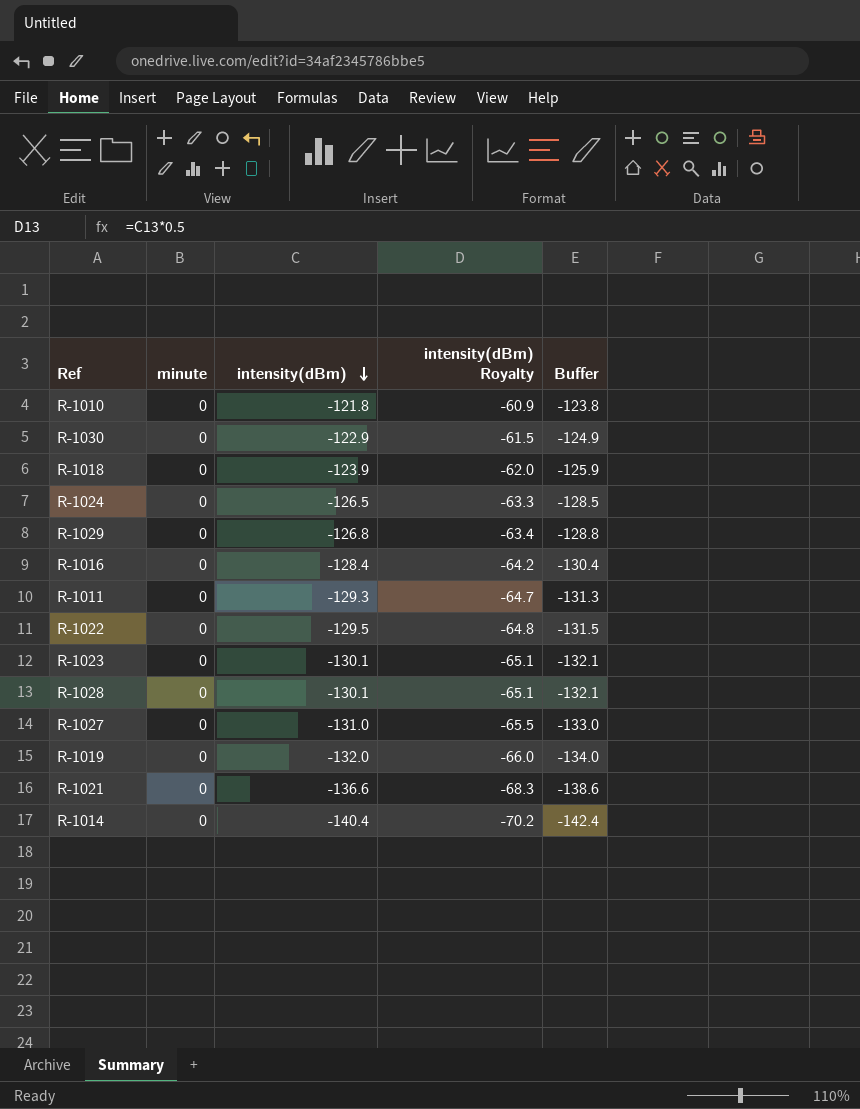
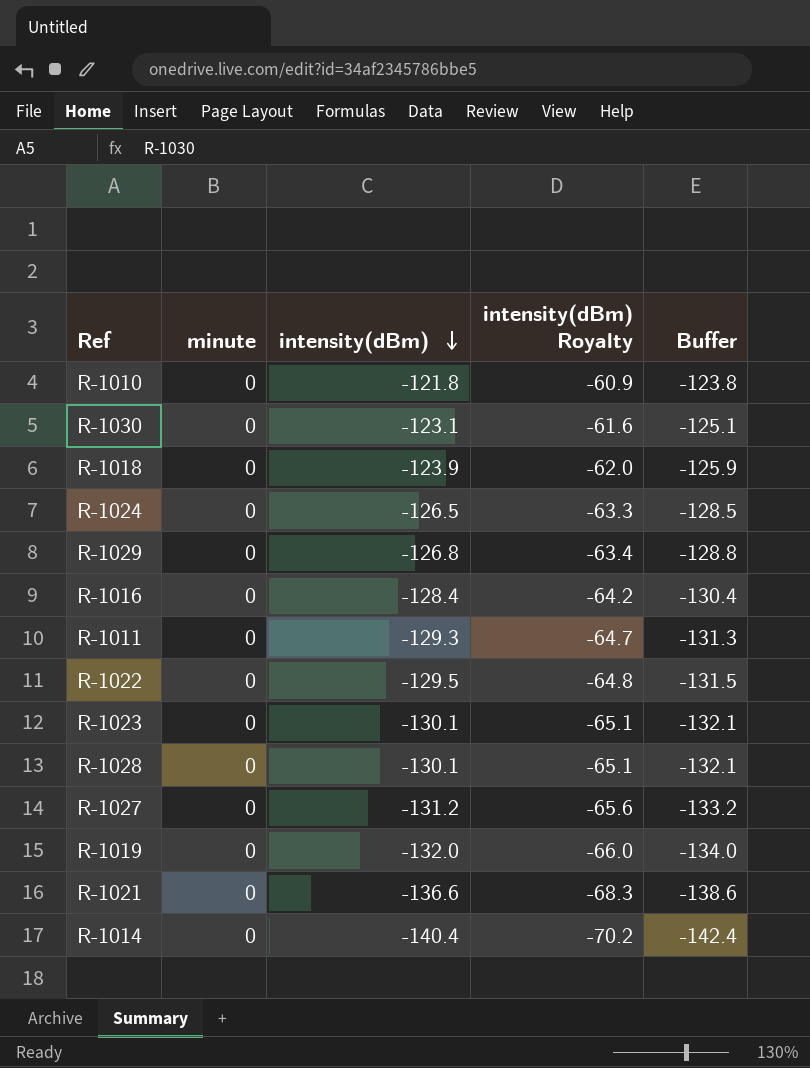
R-1030 | intensity(dBm): -122.9 -> -123.1
R-1030 | intensity(dBm) Royalty: -61.5 -> -61.6
R-1030 | Buffer: -124.9 -> -125.1
R-1027 | intensity(dBm): -131.0 -> -131.2
R-1027 | intensity(dBm) Royalty: -65.5 -> -65.6
R-1027 | Buffer: -133.0 -> -133.2

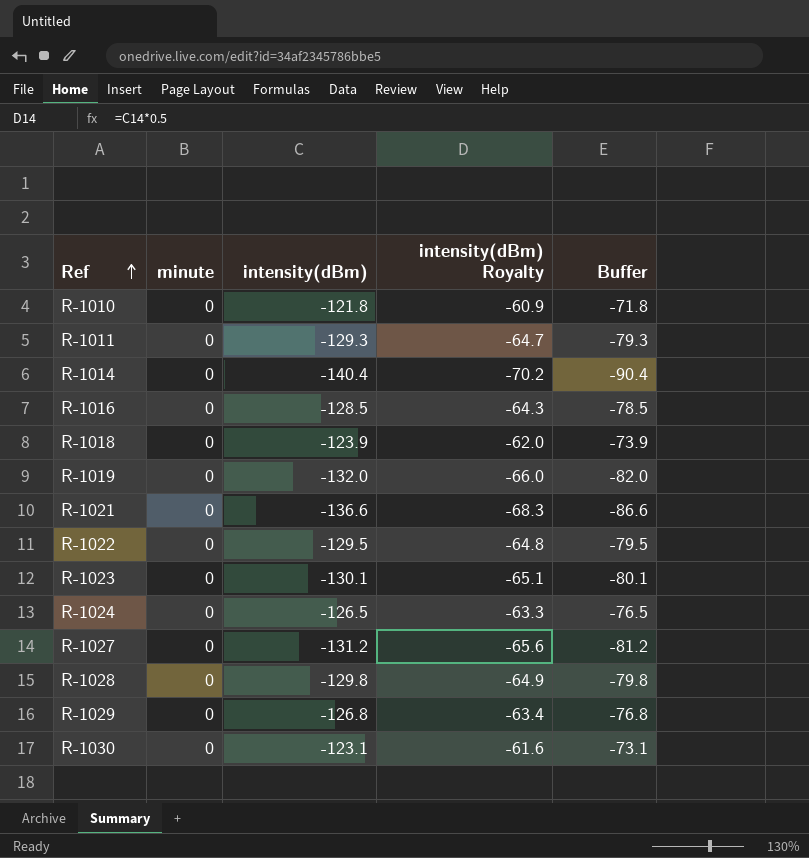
row order: intensity(dBm) descending -> Ref ascending
column Buffer | formula: [intensity(dBm)] - 2 -> [intensity(dBm)] + 50
R-1016 | intensity(dBm): -128.4 -> -128.5
R-1016 | intensity(dBm) Royalty: -64.2 -> -64.3
R-1028 | intensity(dBm): -130.1 -> -129.8
R-1028 | intensity(dBm) Royalty: -65.1 -> -64.9

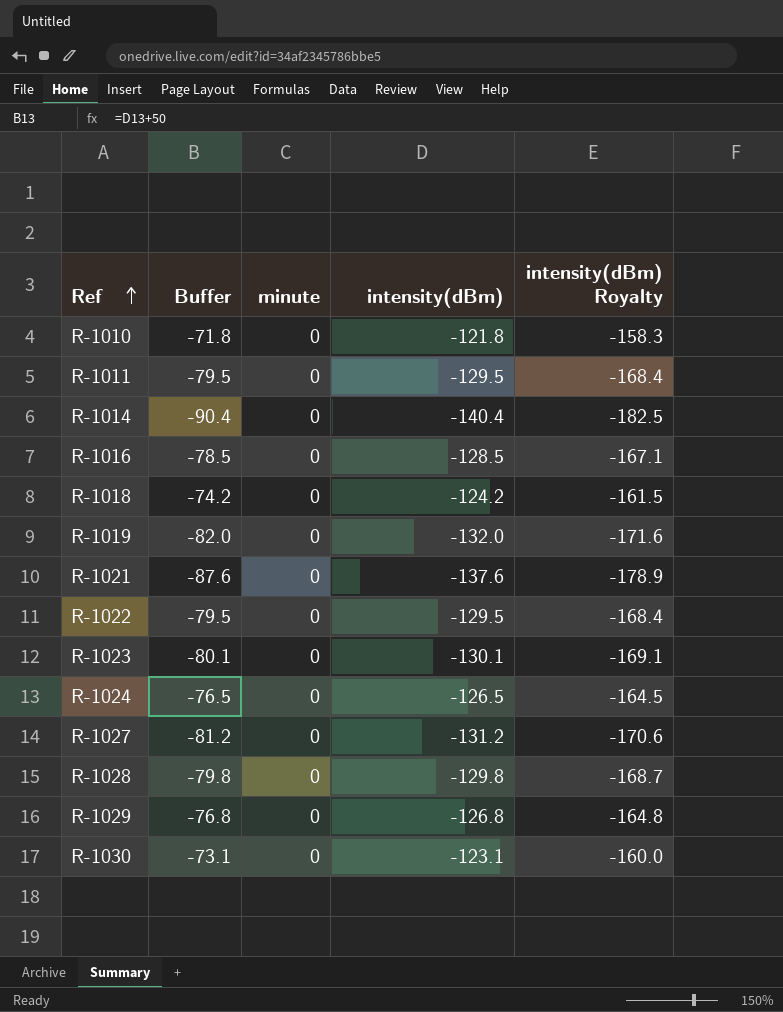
column Buffer | position: 5 -> 2
column intensity(dBm) Royalty | formula: [intensity(dBm)] * 0.5 -> [intensity(dBm)] * 1.3
R-1011 | Buffer: -79.3 -> -79.5
R-1011 | intensity(dBm): -129.3 -> -129.5
R-1018 | Buffer: -73.9 -> -74.2
R-1018 | intensity(dBm): -123.9 -> -124.2
R-1021 | Buffer: -86.6 -> -87.6
R-1021 | intensity(dBm): -136.6 -> -137.6

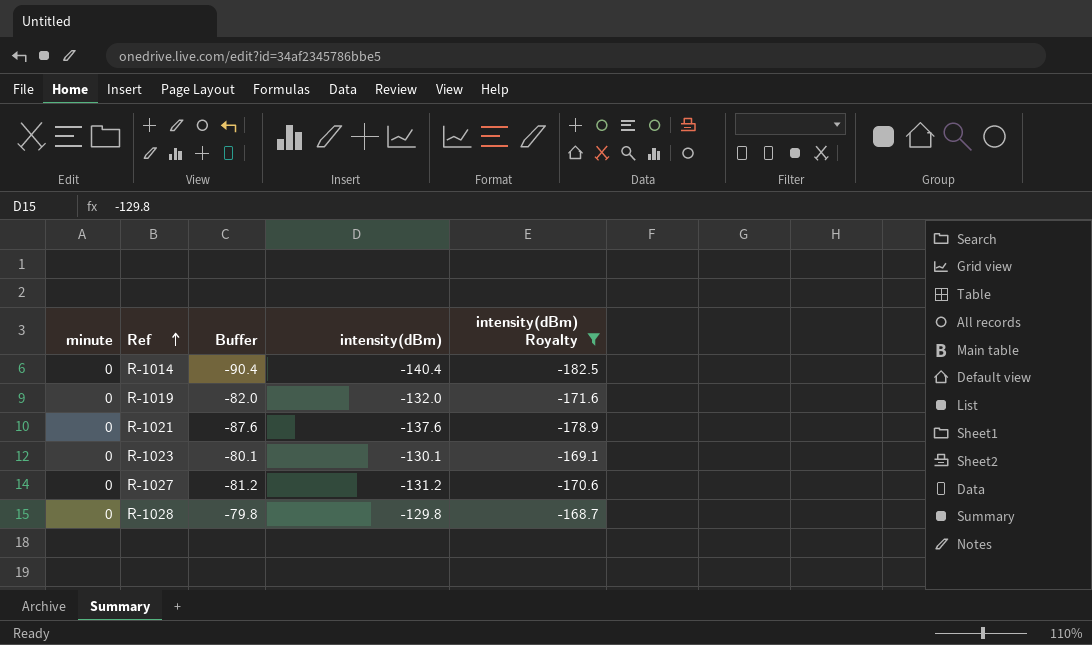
filter: none -> intensity(dBm) Royalty <= -168.7
column minute | position: 3 -> 1

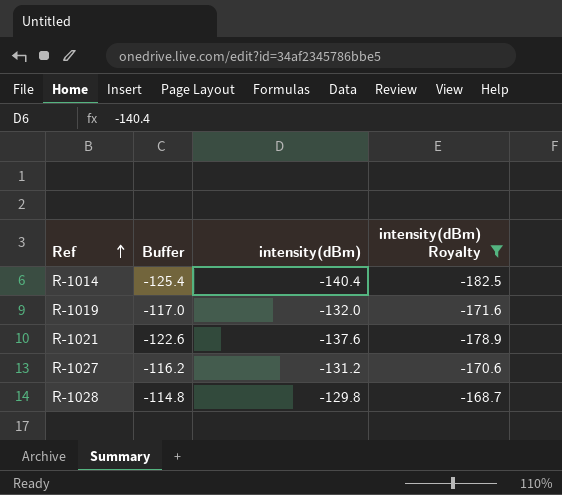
column minute | position: 1 -> none
column Buffer | formula: [intensity(dBm)] + 50 -> [intensity(dBm)] + 15
row R-1023: 0 | -80.1 | -130.1 | -169.1 -> none

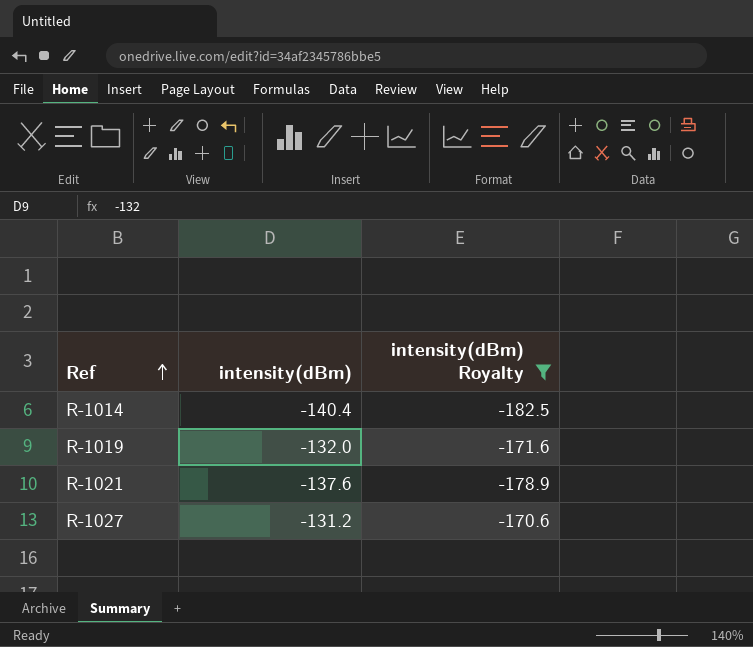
column Buffer | formula: [intensity(dBm)] + 15 -> none
row R-1028: -114.8 | -129.8 | -168.7 -> none

